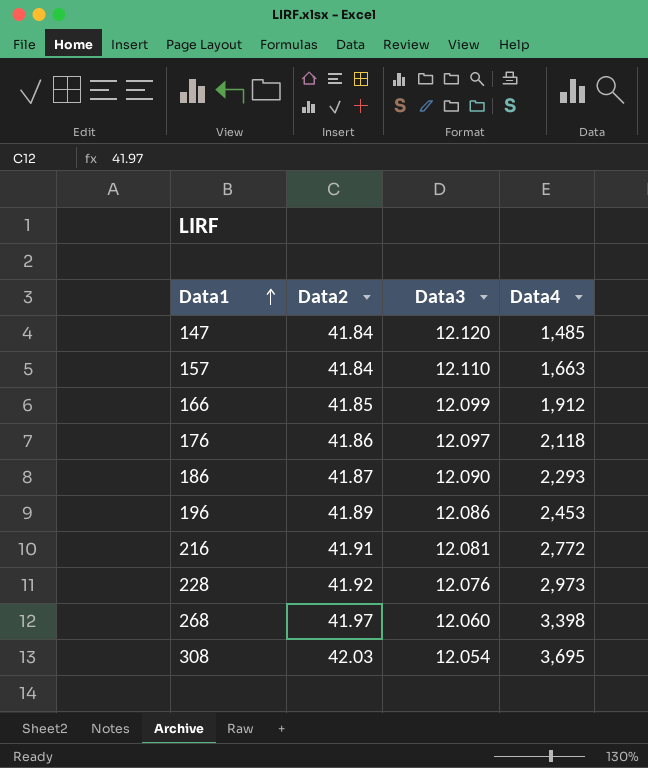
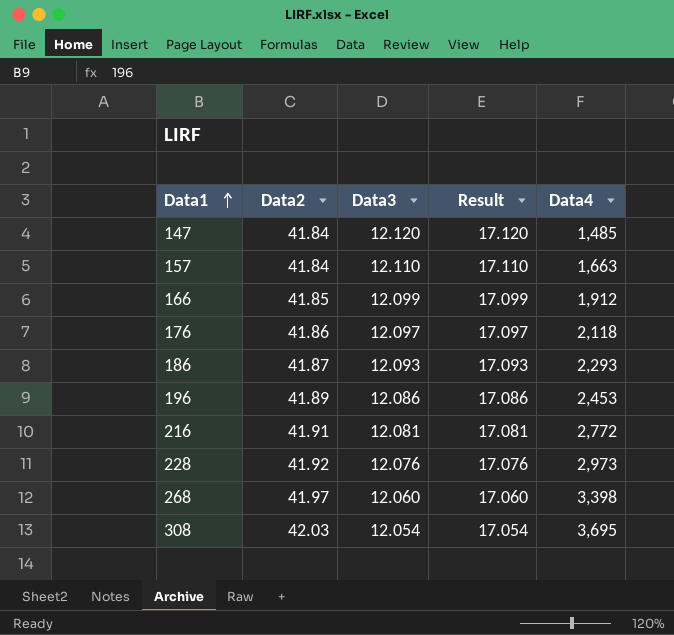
column Result | formula: none -> [Data3] + 5
186 | Data3: 12.090 -> 12.093

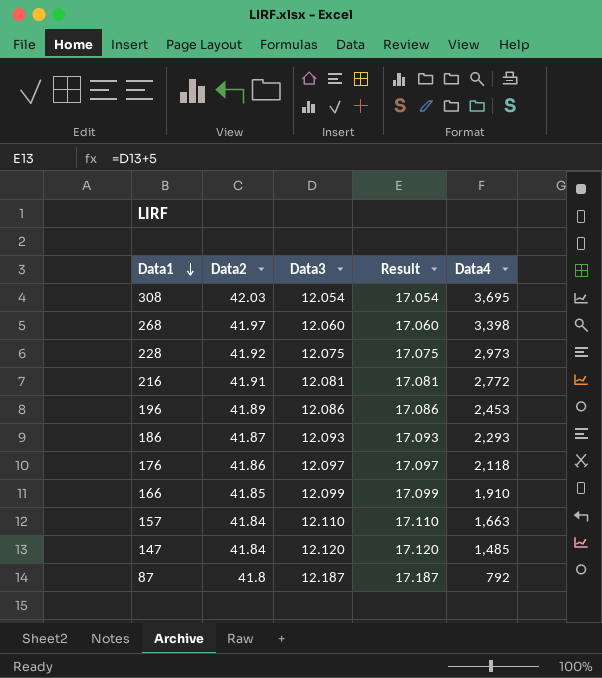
row order: Data1 ascending -> Data1 descending
228 | Data3: 12.076 -> 12.075
228 | Result: 17.076 -> 17.075
166 | Data4: 1,912 -> 1,910
row 87: none -> 41.8 | 12.187 | 17.187 | 792

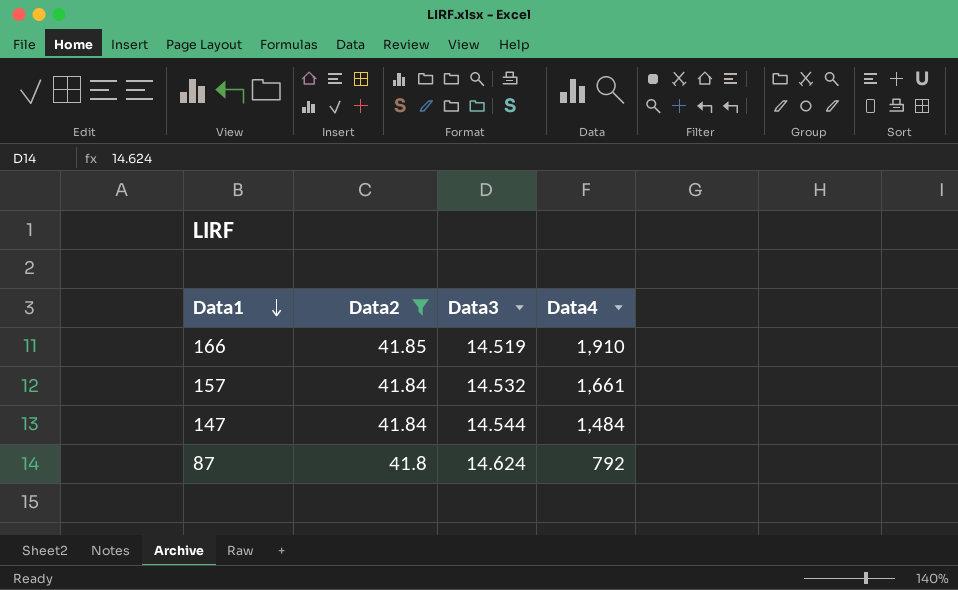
filter: none -> Data2 <= 41.85
column Result | formula: [Data3] + 5 -> none
166 | Data3: 12.099 -> 14.519
157 | Data3: 12.110 -> 14.532
157 | Data4: 1,663 -> 1,661
147 | Data3: 12.120 -> 14.544
147 | Data4: 1,485 -> 1,484
87 | Data3: 12.187 -> 14.624

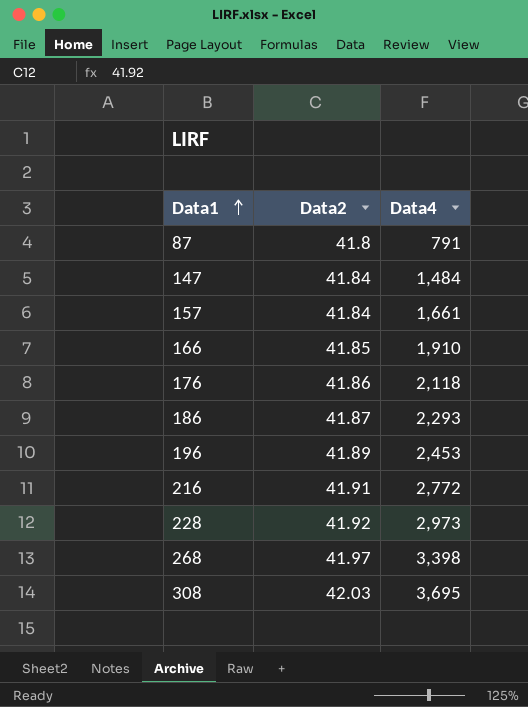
filter: Data2 <= 41.85 -> none
row order: Data1 descending -> Data1 ascending
column Data3 | position: 3 -> none
87 | Data4: 792 -> 791

